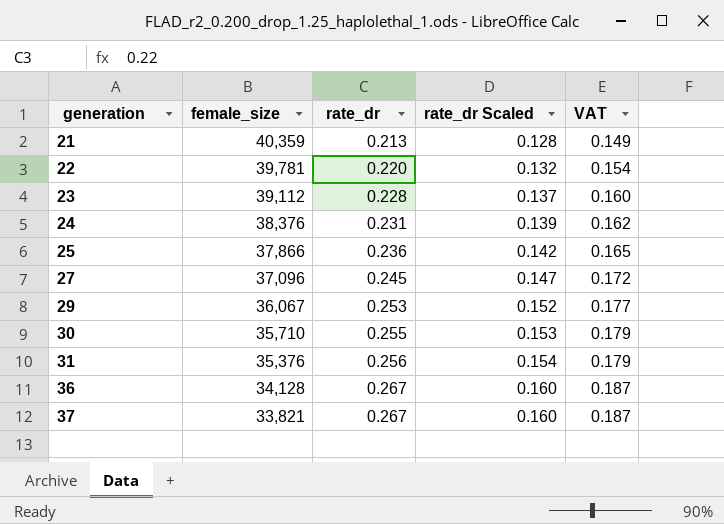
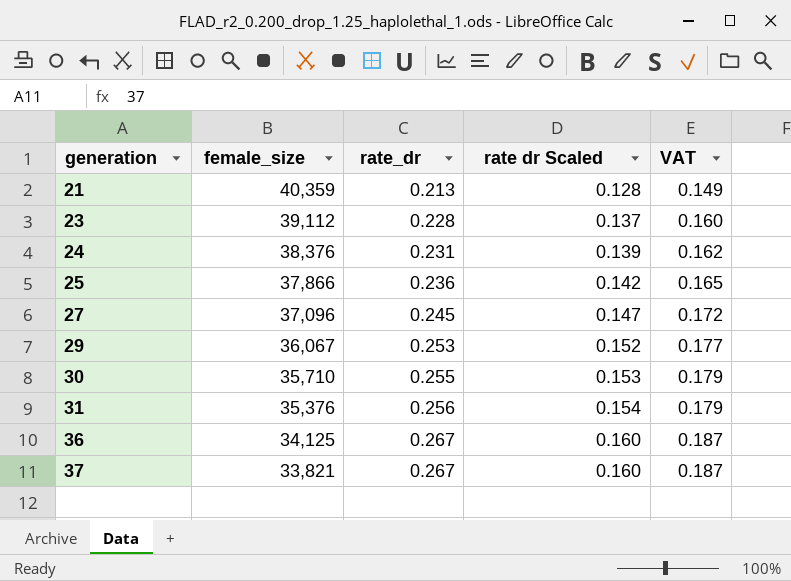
column name: rate_dr Scaled -> rate dr Scaled
row 22: 39,781 | 0.220 | 0.132 | 0.154 -> none
36 | female_size: 34,128 -> 34,125

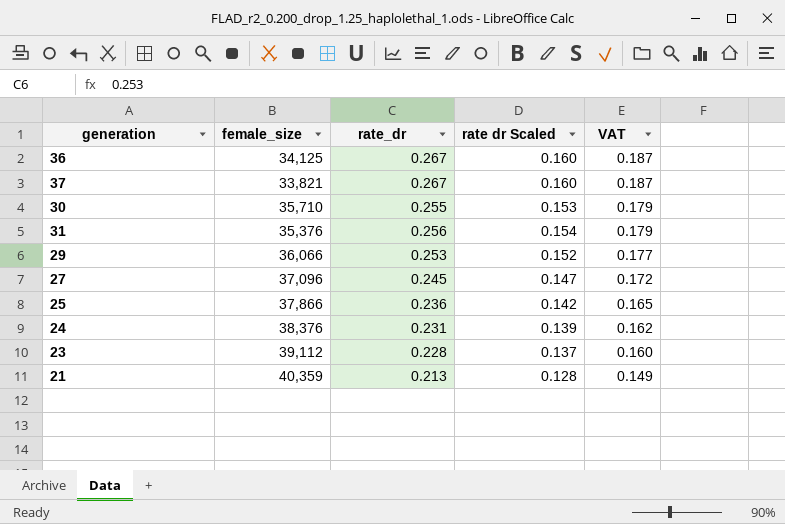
row order: generation ascending -> VAT descending
29 | female_size: 36,067 -> 36,066

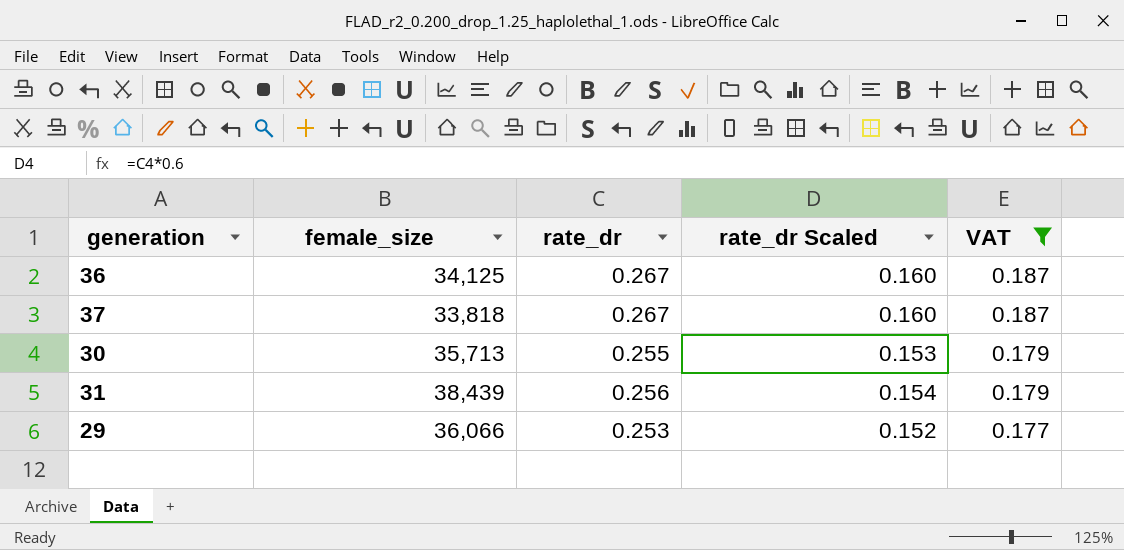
filter: none -> VAT >= 0.177
column name: rate dr Scaled -> rate_dr Scaled
37 | female_size: 33,821 -> 33,818
30 | female_size: 35,710 -> 35,713
31 | female_size: 35,376 -> 38,439

